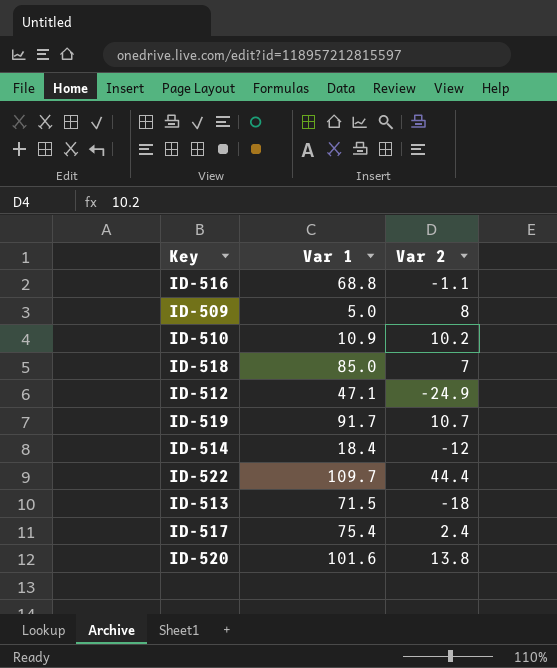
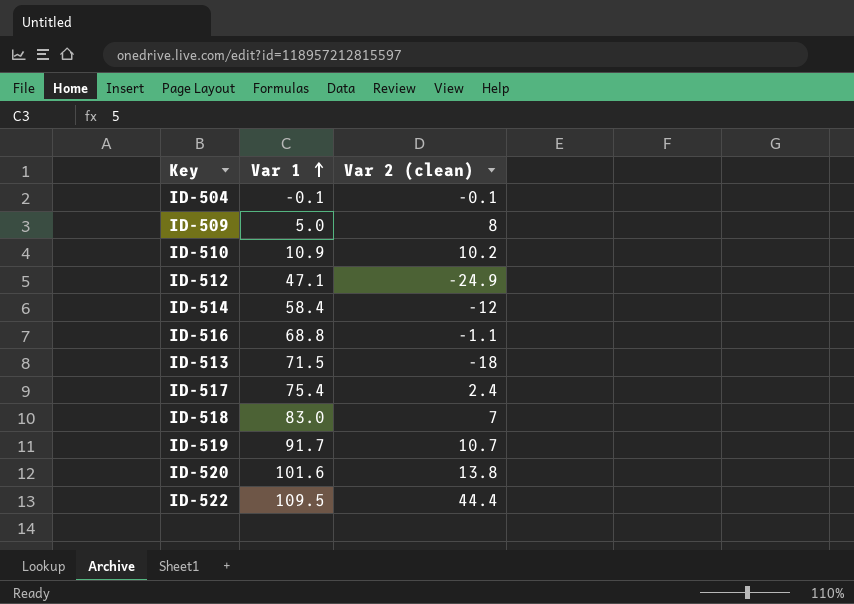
row order: none -> Var 1 ascending
column name: Var 2 -> Var 2 (clean)
row ID-504: none -> -0.1 | -0.1
ID-514 | Var 1: 18.4 -> 58.4
ID-518 | Var 1: 85.0 -> 83.0
ID-522 | Var 1: 109.7 -> 109.5

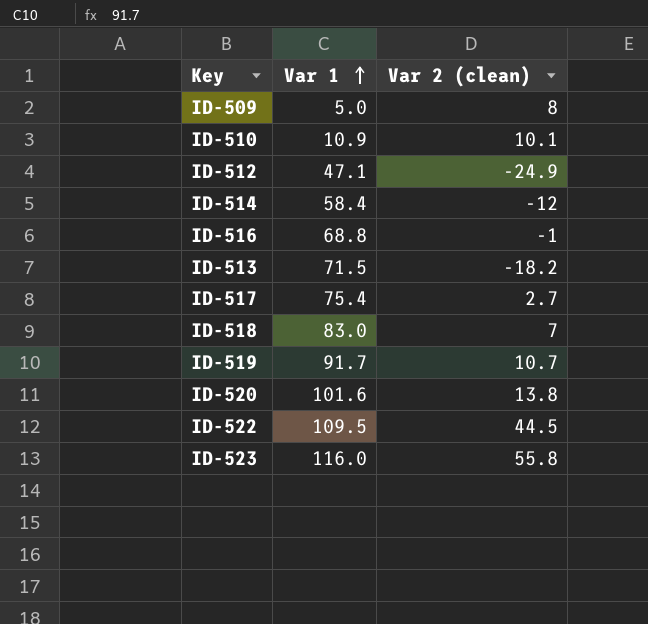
row ID-504: -0.1 | -0.1 -> none
ID-510 | Var 2 (clean): 10.2 -> 10.1
ID-516 | Var 2 (clean): -1.1 -> -1
ID-513 | Var 2 (clean): -18 -> -18.2
ID-517 | Var 2 (clean): 2.4 -> 2.7
ID-522 | Var 2 (clean): 44.4 -> 44.5
row ID-523: none -> 116.0 | 55.8

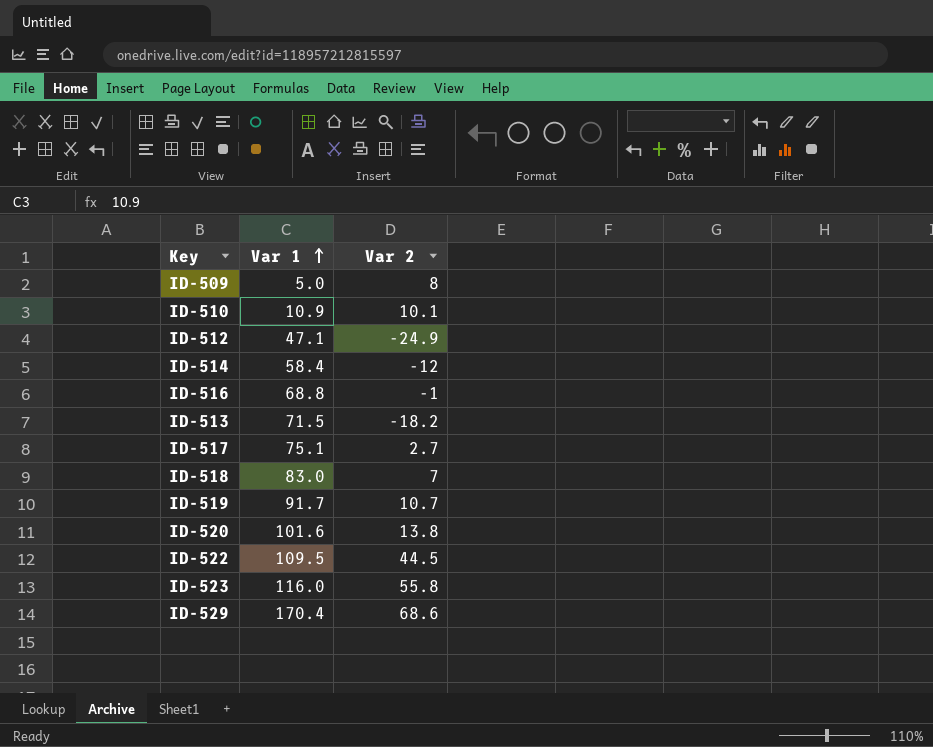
column name: Var 2 (clean) -> Var 2
ID-517 | Var 1: 75.4 -> 75.1
row ID-529: none -> 170.4 | 68.6

